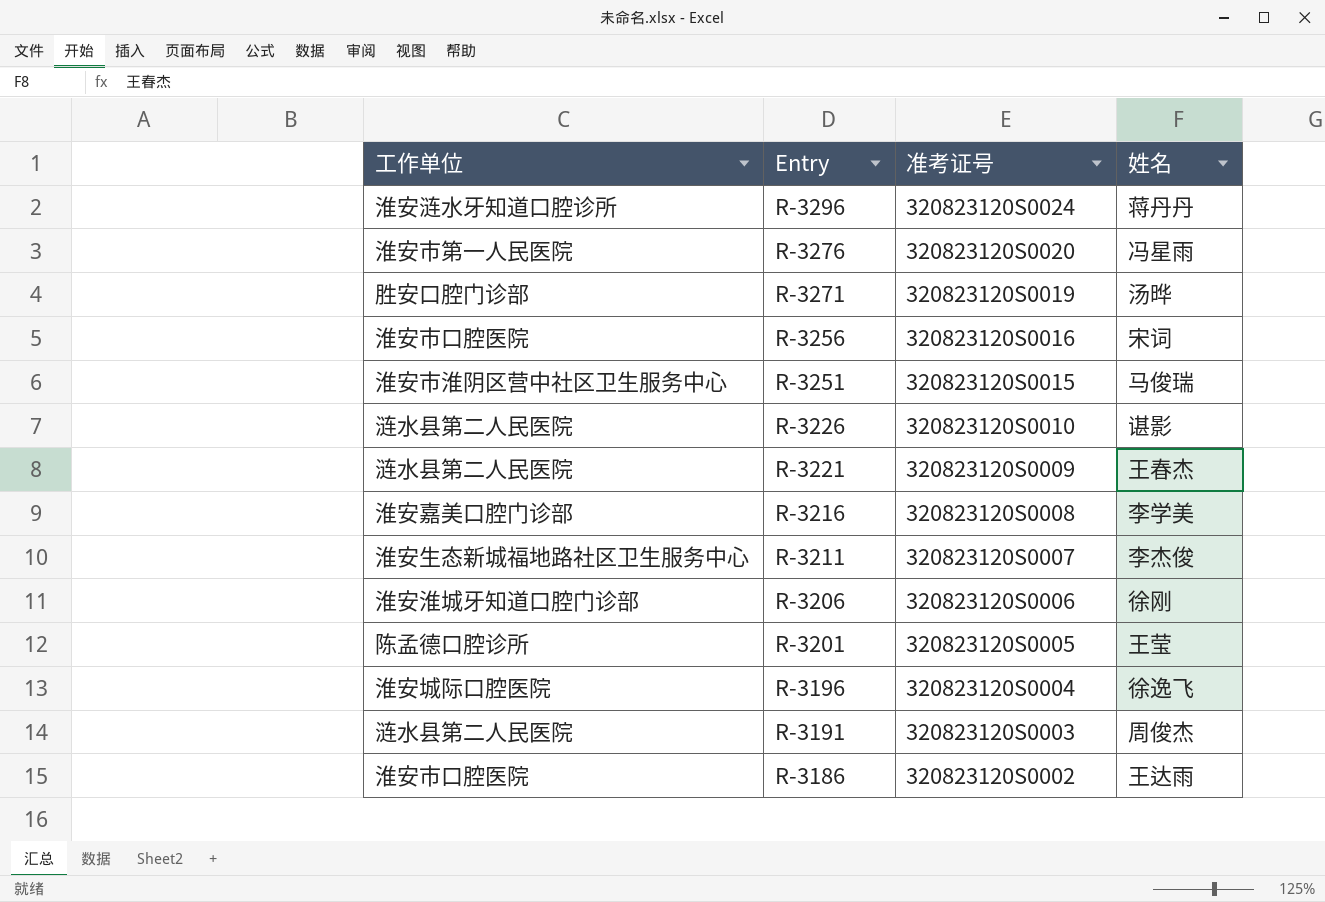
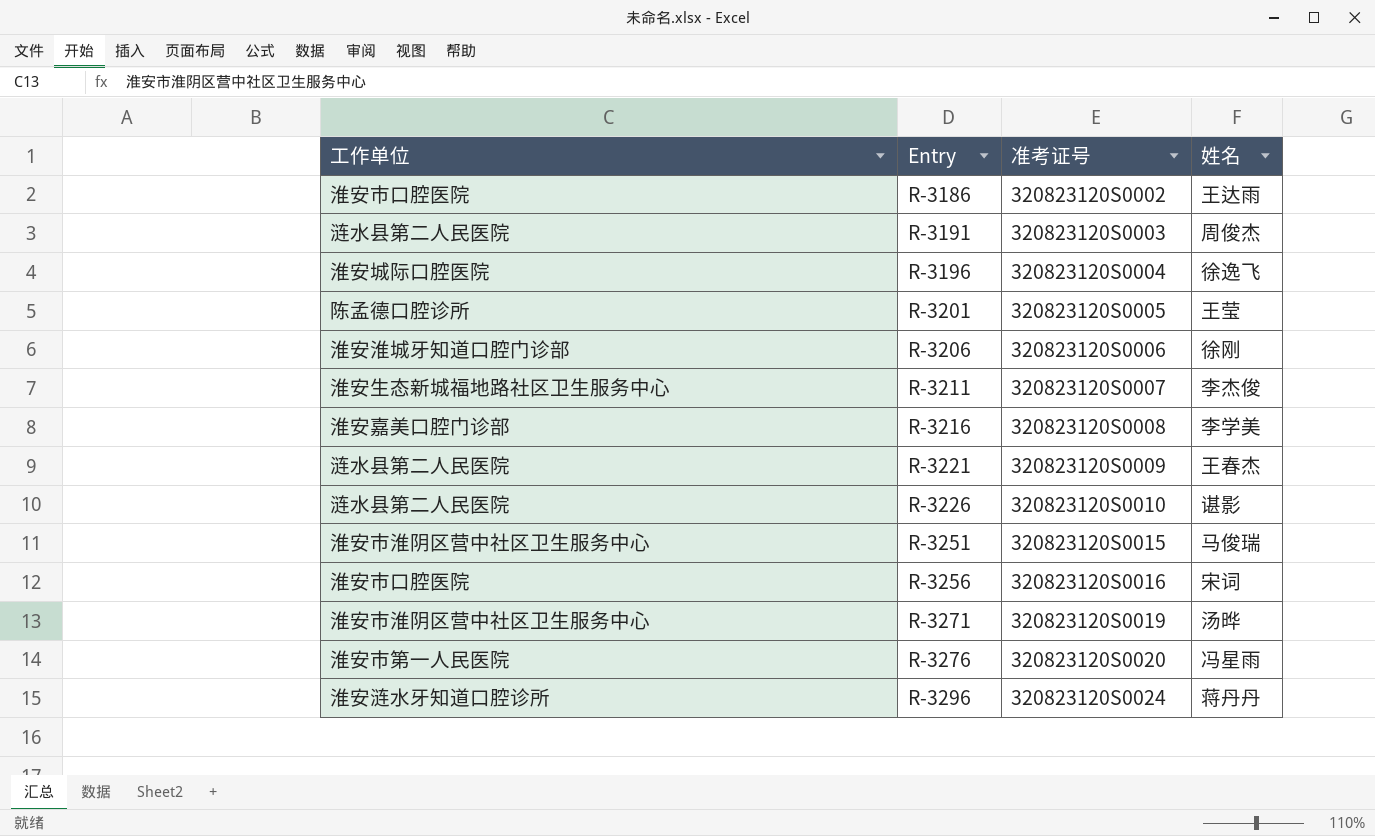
row order: Entry descending -> Entry ascending
R-3271 | 工作单位: 胜安口腔门诊部 -> 淮安市淮阴区营中社区卫生服务中心

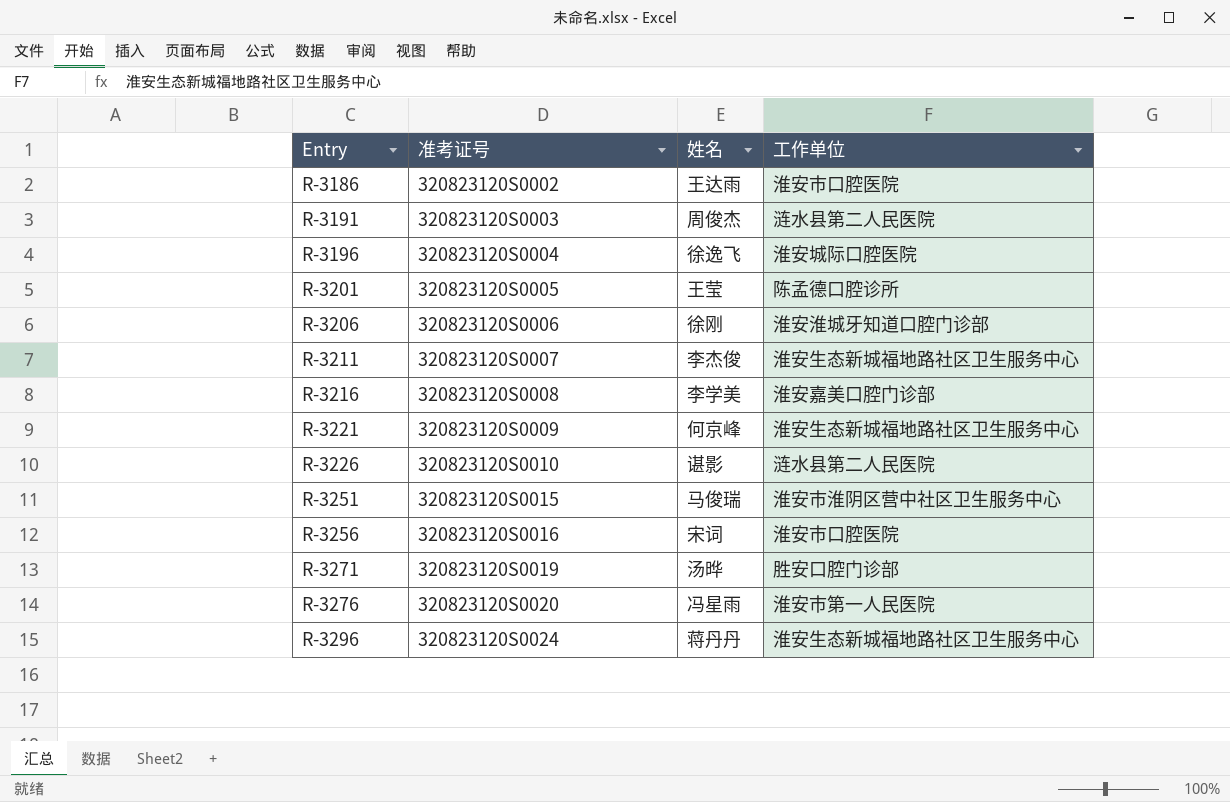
column 工作单位 | position: 1 -> 4
R-3221 | 姓名: 王春杰 -> 何京峰
R-3221 | 工作单位: 涟水县第二人民医院 -> 淮安生态新城福地路社区卫生服务中心
R-3271 | 工作单位: 淮安市淮阴区营中社区卫生服务中心 -> 胜安口腔门诊部
R-3296 | 工作单位: 淮安涟水牙知道口腔诊所 -> 淮安生态新城福地路社区卫生服务中心

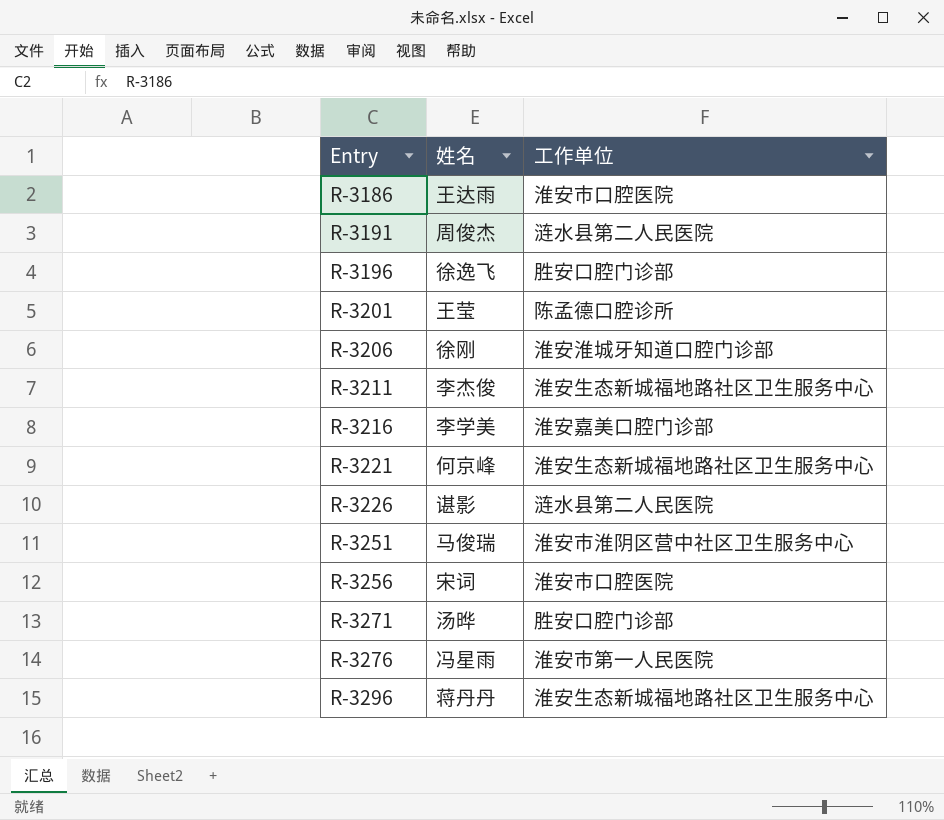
column 准考证号 | position: 2 -> none
R-3196 | 工作单位: 淮安城际口腔医院 -> 胜安口腔门诊部

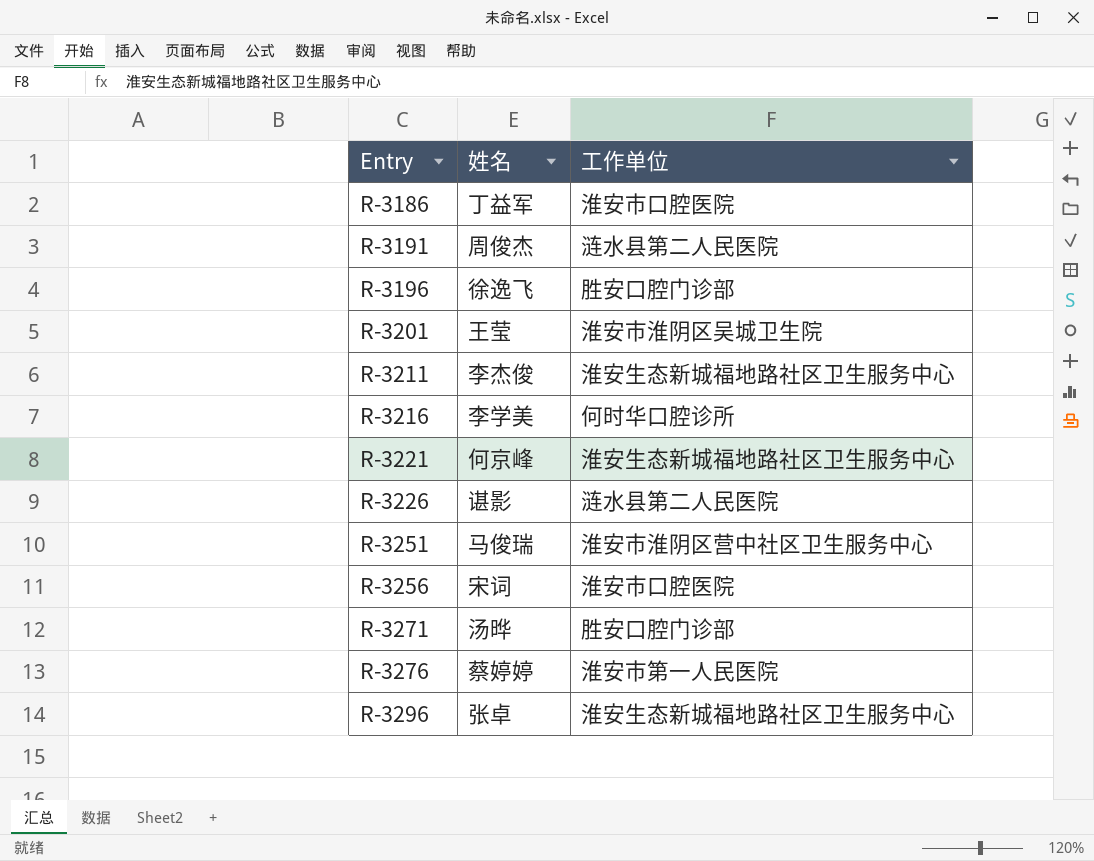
row R-3206: 徐刚 | 淮安淮城牙知道口腔门诊部 -> none
R-3186 | 姓名: 王达雨 -> 丁益军
R-3201 | 工作单位: 陈孟德口腔诊所 -> 淮安市淮阴区吴城卫生院
R-3216 | 工作单位: 淮安嘉美口腔门诊部 -> 何时华口腔诊所
R-3276 | 姓名: 冯星雨 -> 蔡婷婷
R-3296 | 姓名: 蒋丹丹 -> 张卓

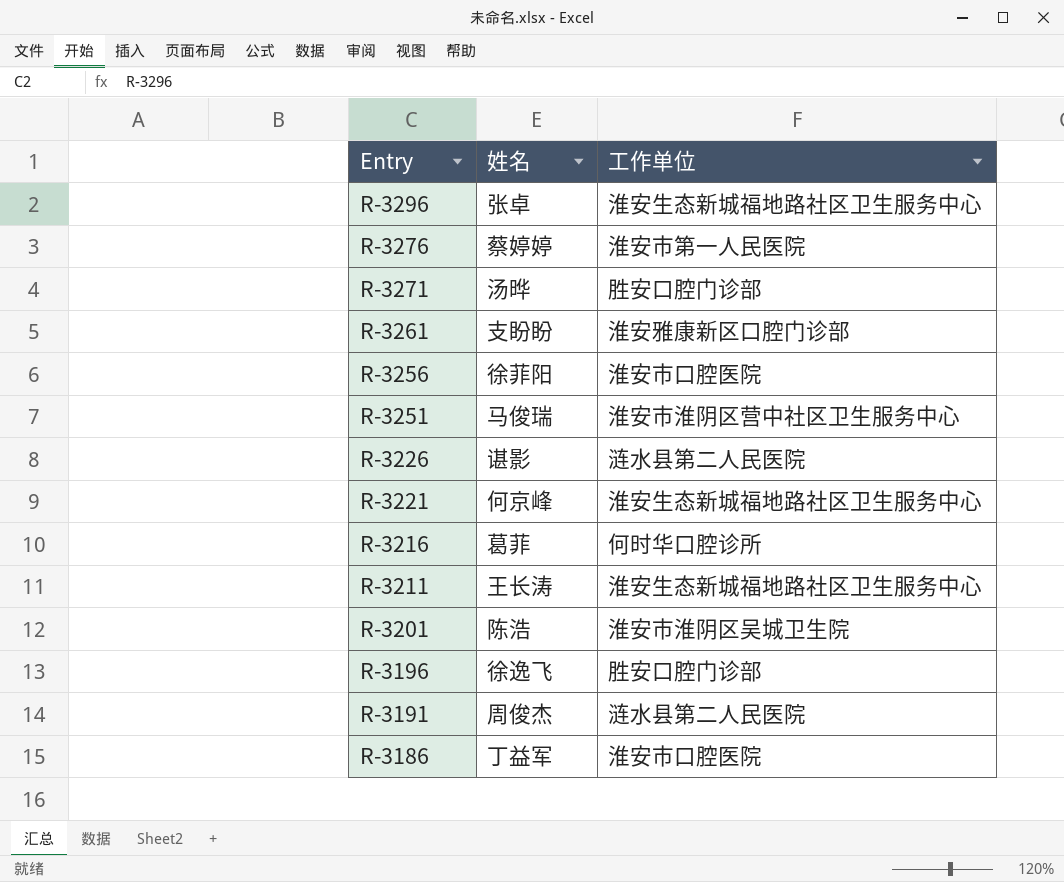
row order: Entry ascending -> Entry descending
row R-3261: none -> 支盼盼 | 淮安雅康新区口腔门诊部
R-3256 | 姓名: 宋词 -> 徐菲阳
R-3216 | 姓名: 李学美 -> 葛菲
R-3211 | 姓名: 李杰俊 -> 王长涛
R-3201 | 姓名: 王莹 -> 陈浩

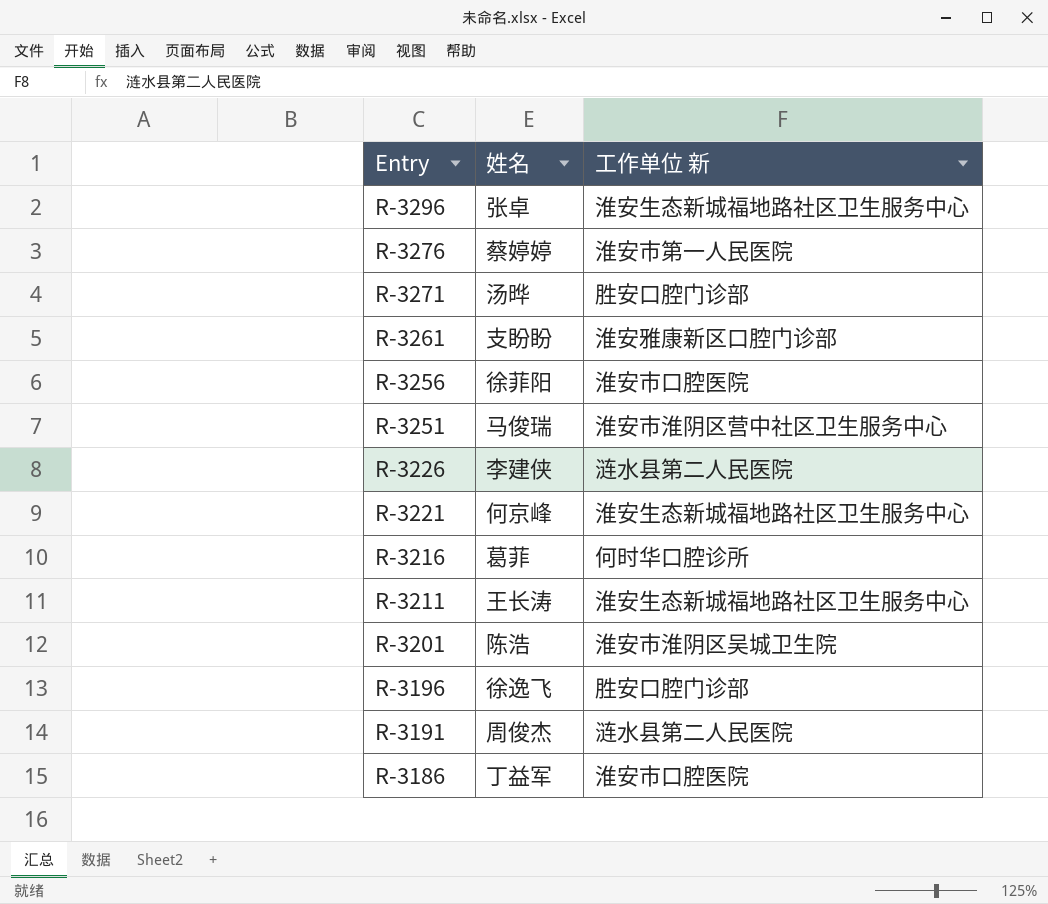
column name: 工作单位 -> 工作单位 新
R-3226 | 姓名: 谌影 -> 李建侠

